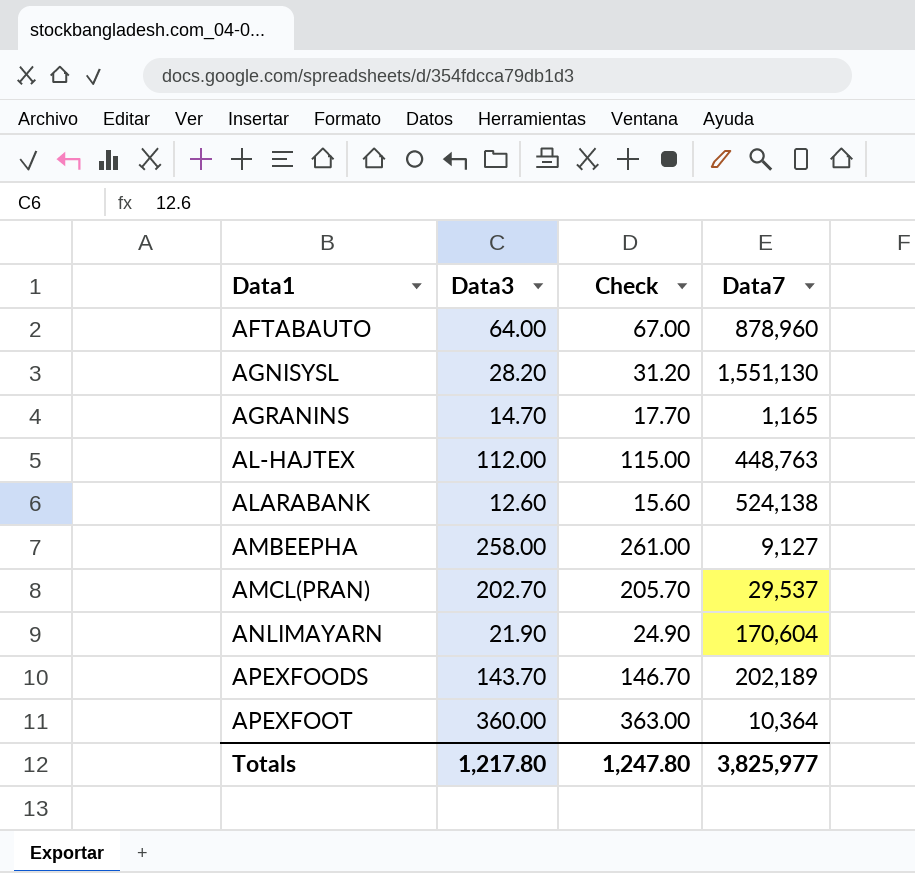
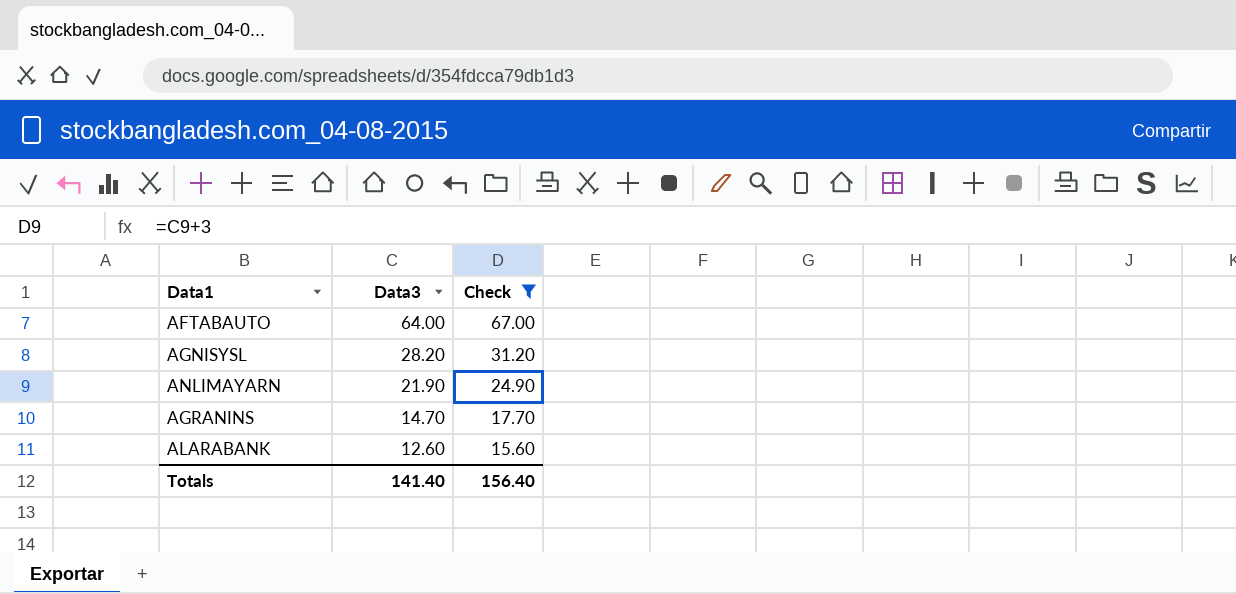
filter: none -> Check <= 67.00
row order: Data1 ascending -> Data3 descending
column Data7 | position: 4 -> none
Totals | Data3: 1,217.80 -> 141.40
Totals | Check: 1,247.80 -> 156.40

